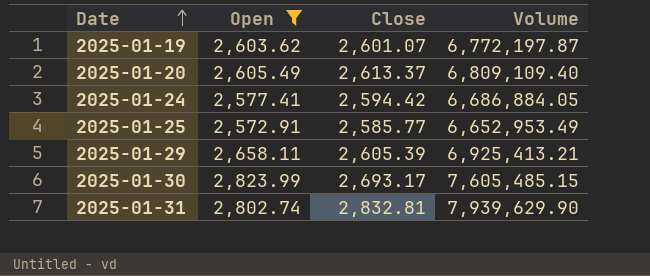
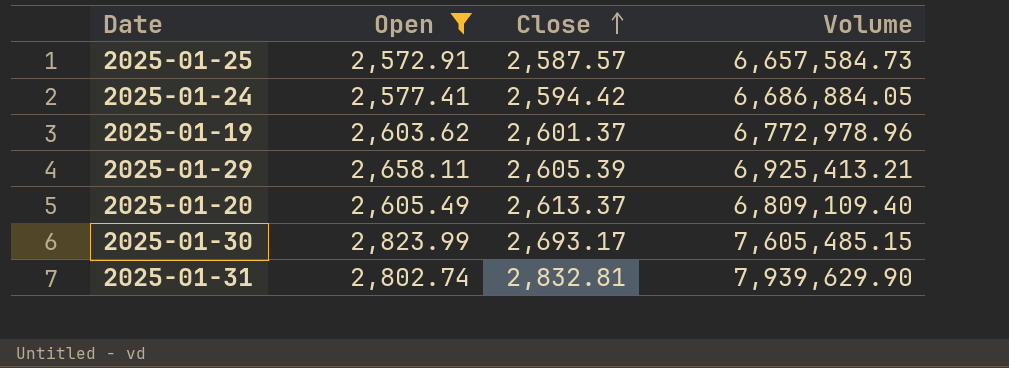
row order: Date ascending -> Close ascending
2025-01-25 | Close: 2,585.77 -> 2,587.57
2025-01-25 | Volume: 6,652,953.49 -> 6,657,584.73
2025-01-19 | Close: 2,601.07 -> 2,601.37
2025-01-19 | Volume: 6,772,197.87 -> 6,772,978.96

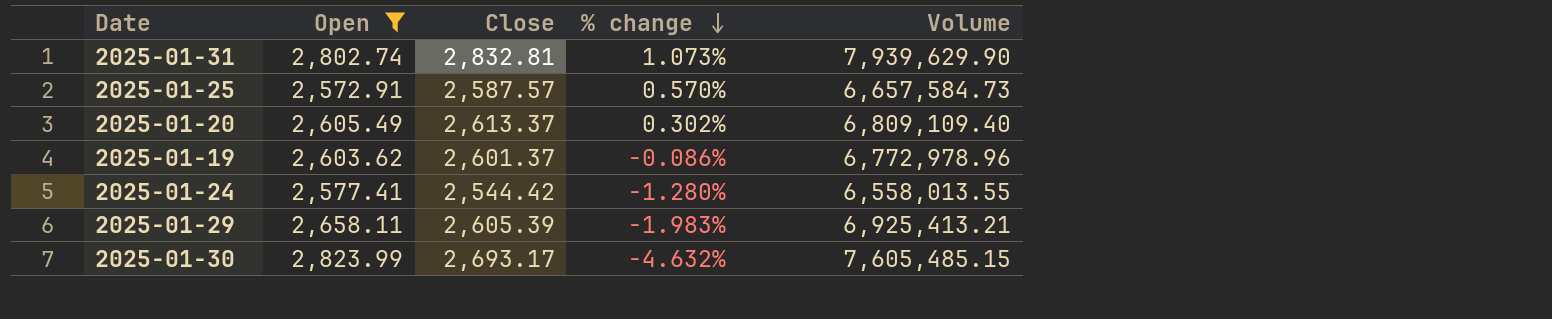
row order: Close ascending -> % change descending
column % change | formula: none -> ([Close] - [Open]) / [Open]
2025-01-24 | Close: 2,594.42 -> 2,544.42
2025-01-24 | Volume: 6,686,884.05 -> 6,558,013.55

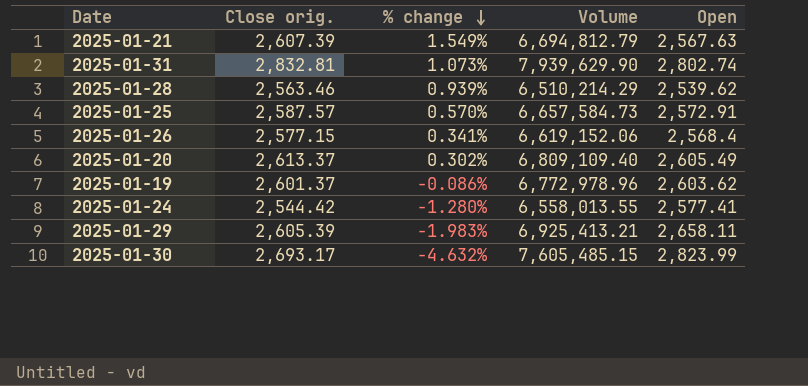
filter: Open >= 2,572.91 -> none
column name: Close -> Close orig.
column Open | position: 2 -> 5

